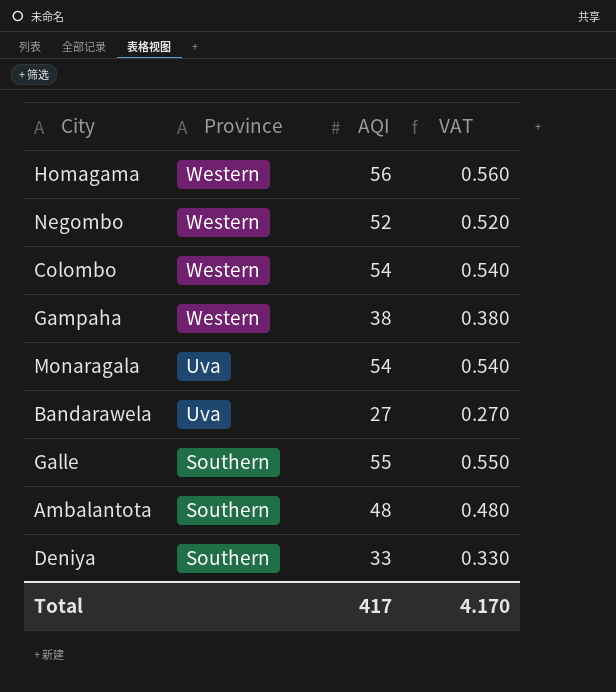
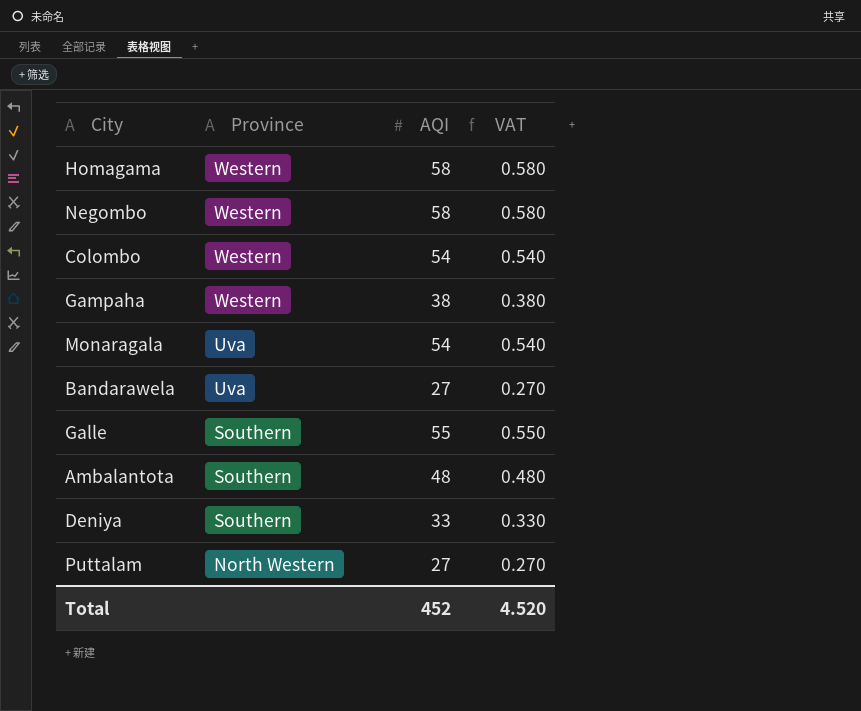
Homagama | AQI: 56 -> 58
Homagama | VAT: 0.560 -> 0.580
Negombo | AQI: 52 -> 58
Negombo | VAT: 0.520 -> 0.580
row Puttalam: none -> North Western | 27 | 0.270
Total | AQI: 417 -> 452
Total | VAT: 4.170 -> 4.520

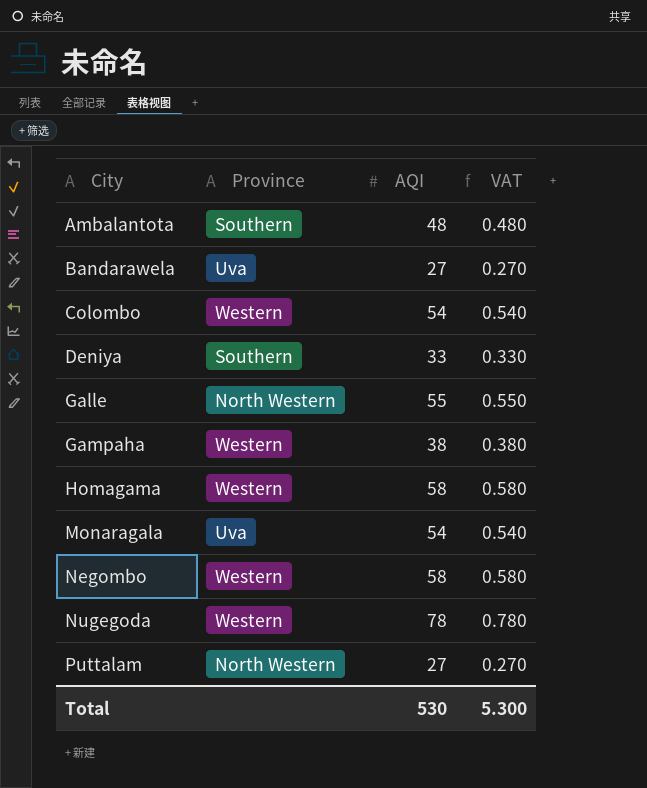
row order: Province descending -> City ascending
Galle | Province: Southern -> North Western
row Nugegoda: none -> Western | 78 | 0.780
Total | AQI: 452 -> 530
Total | VAT: 4.520 -> 5.300

